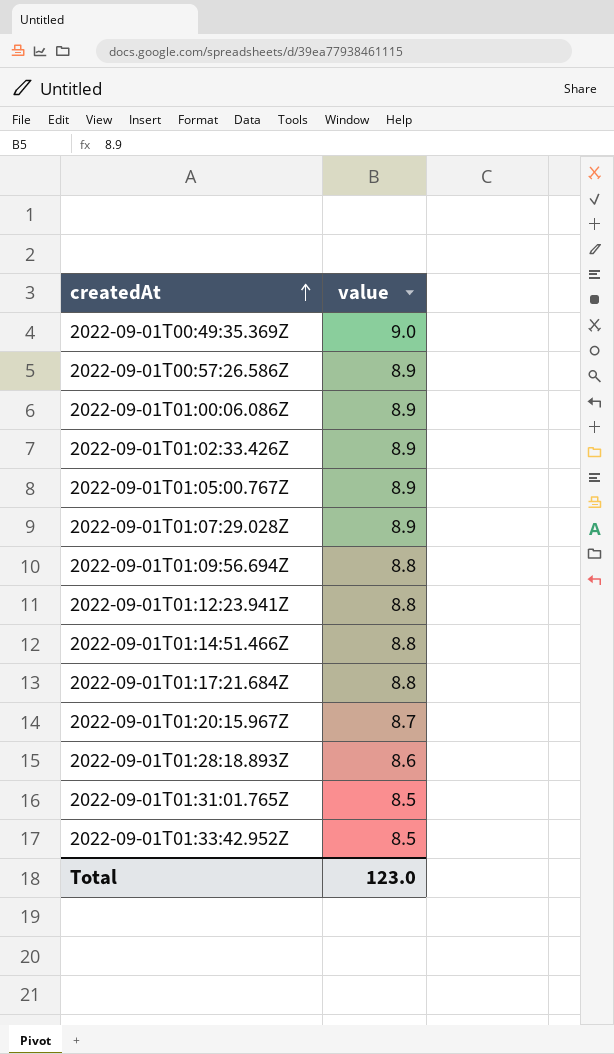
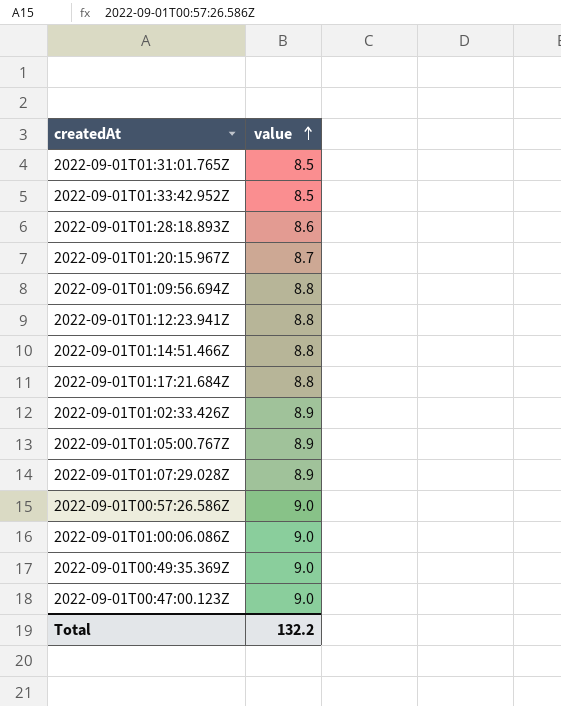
row order: createdAt ascending -> value ascending
2022-09-01T00:57:26.586Z | value: 8.9 -> 9.0
2022-09-01T01:00:06.086Z | value: 8.9 -> 9.0
row 2022-09-01T00:47:00.123Z: none -> 9.0
Total | value: 123.0 -> 132.2

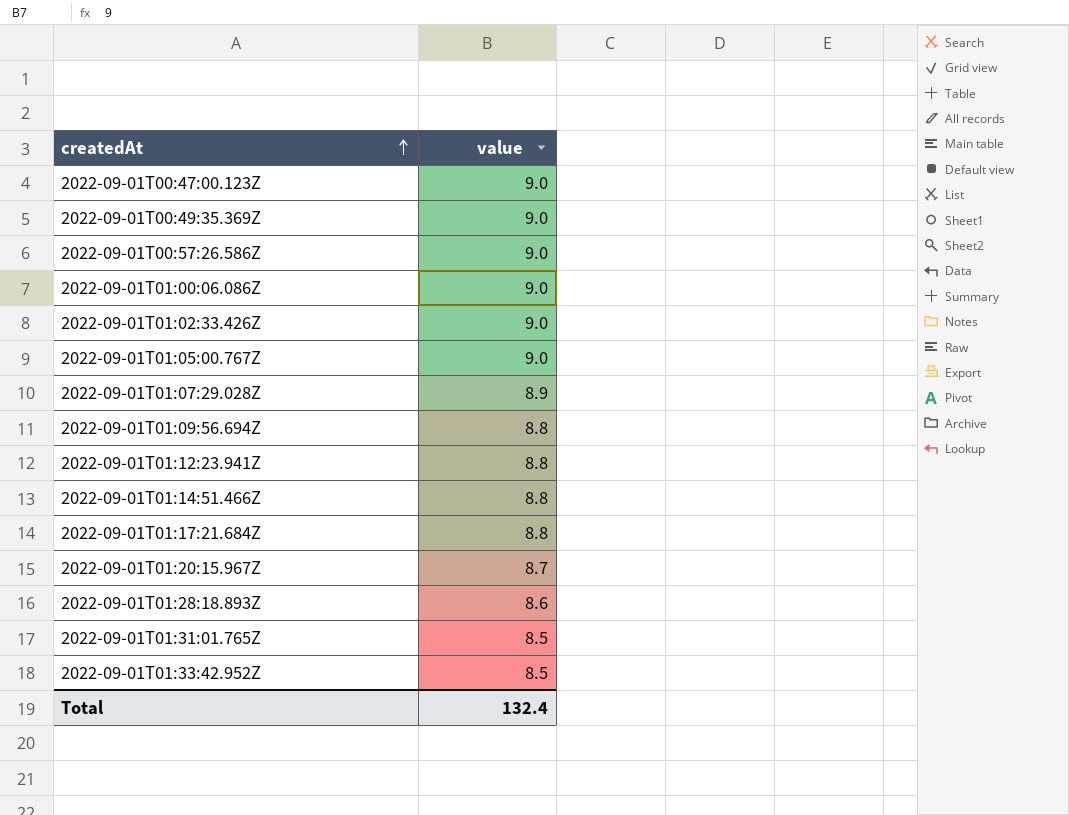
row order: value ascending -> createdAt ascending
2022-09-01T01:02:33.426Z | value: 8.9 -> 9.0
2022-09-01T01:05:00.767Z | value: 8.9 -> 9.0
Total | value: 132.2 -> 132.4

